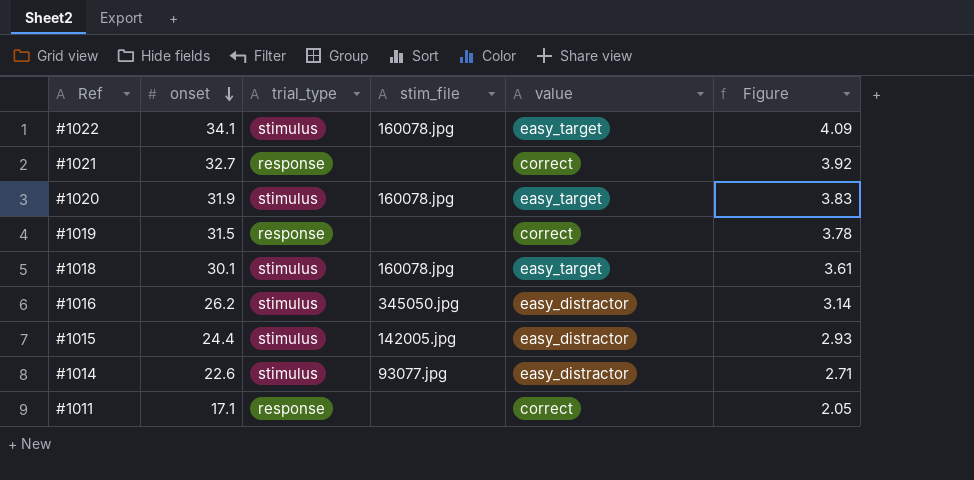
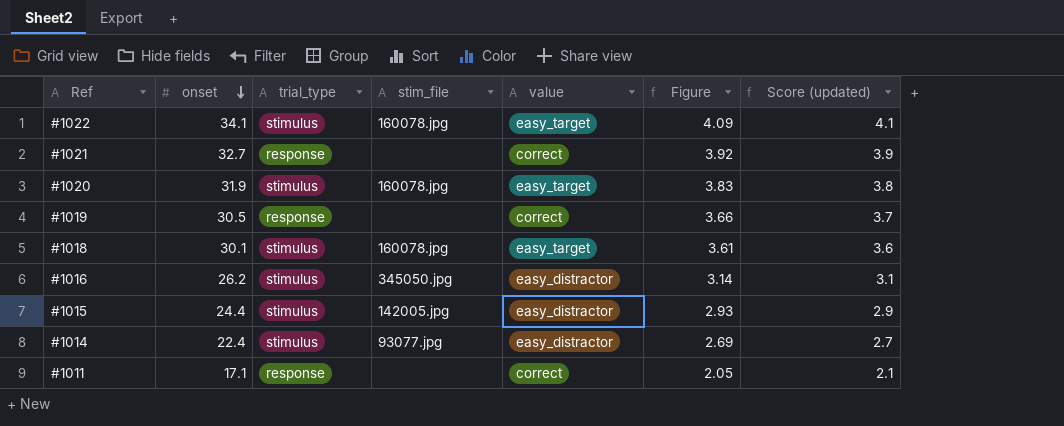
column Score (updated) | formula: none -> [onset] * 0.12
#1019 | onset: 31.5 -> 30.5
#1019 | Figure: 3.78 -> 3.66
#1014 | onset: 22.6 -> 22.4
#1014 | Figure: 2.71 -> 2.69

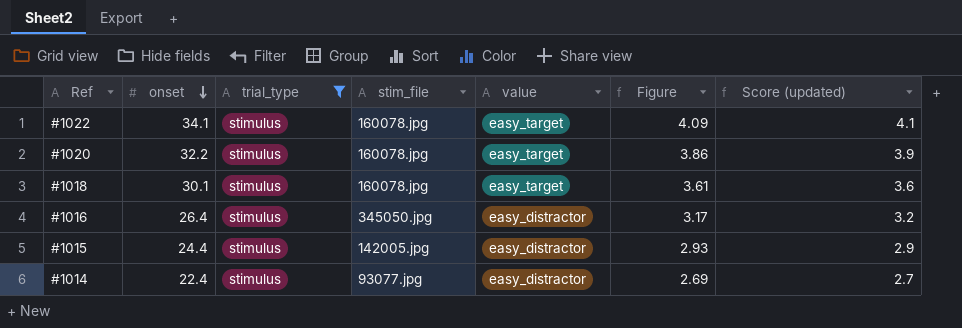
filter: none -> trial_type = stimulus
#1020 | onset: 31.9 -> 32.2
#1020 | Figure: 3.83 -> 3.86
#1020 | Score (updated): 3.8 -> 3.9
#1016 | onset: 26.2 -> 26.4
#1016 | Figure: 3.14 -> 3.17
#1016 | Score (updated): 3.1 -> 3.2

